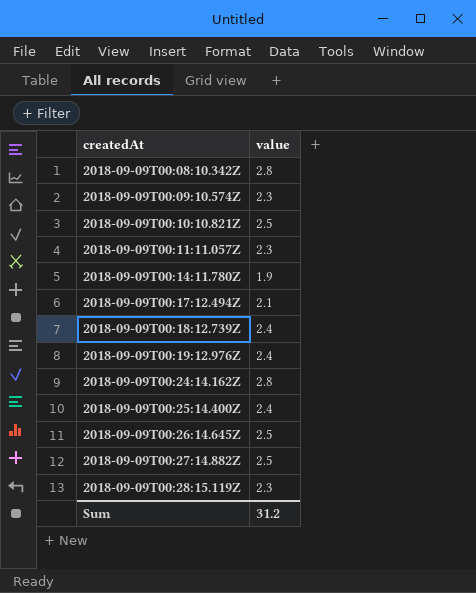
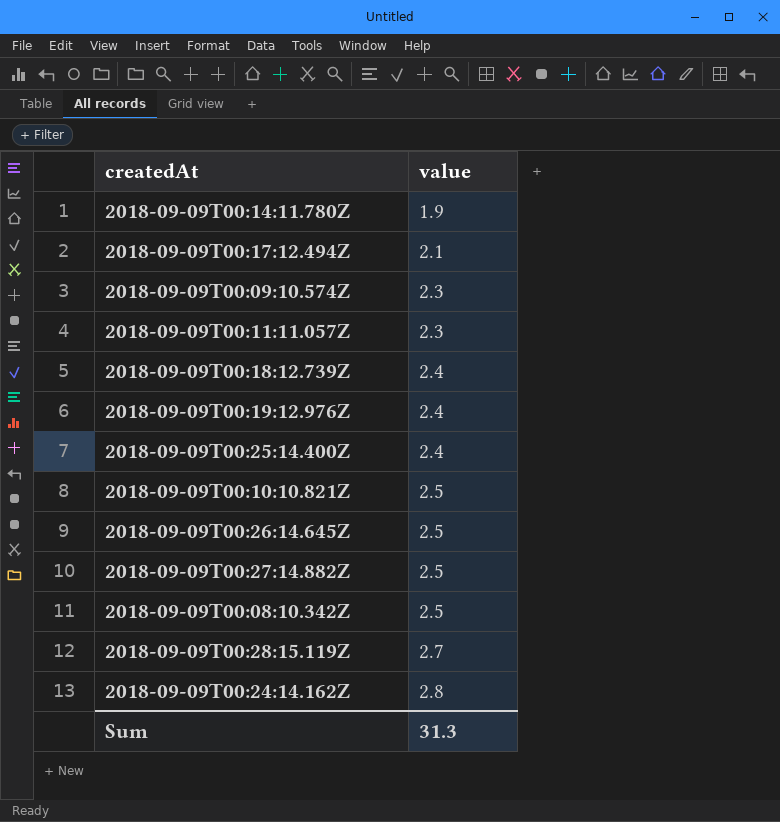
row order: createdAt ascending -> value ascending
2018-09-09T00:08:10.342Z | value: 2.8 -> 2.5
2018-09-09T00:28:15.119Z | value: 2.3 -> 2.7
Sum | value: 31.2 -> 31.3

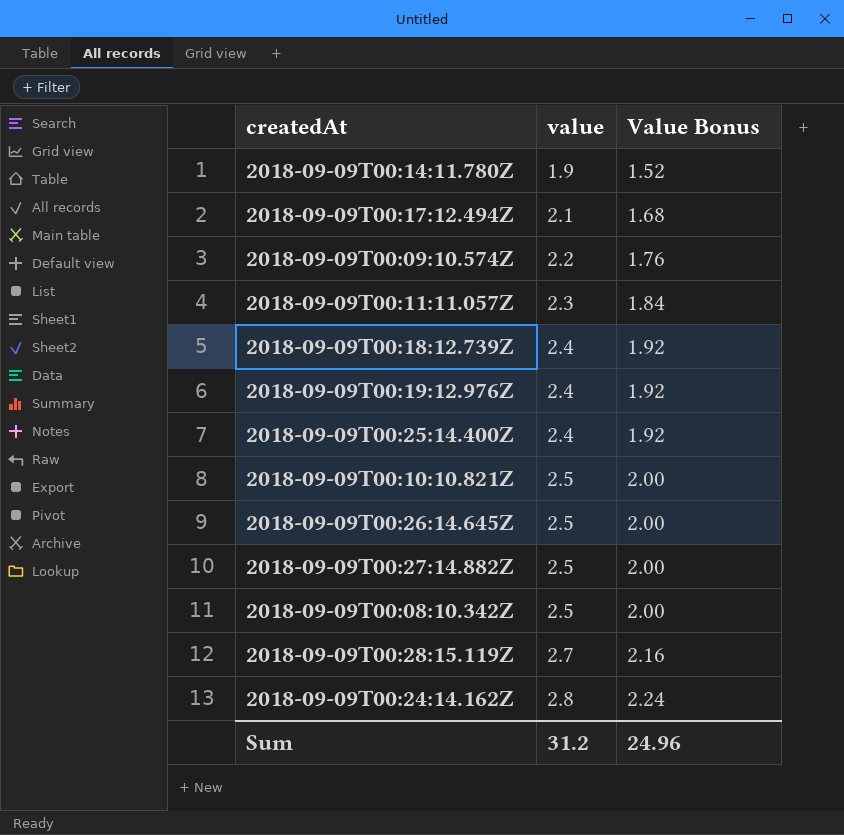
column Value Bonus | formula: none -> [value] * 0.8
2018-09-09T00:09:10.574Z | value: 2.3 -> 2.2
Sum | value: 31.3 -> 31.2

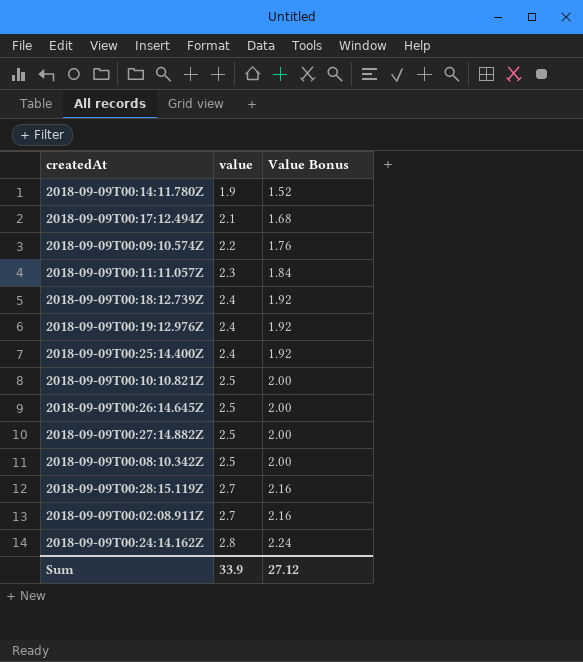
row 2018-09-09T00:02:08.911Z: none -> 2.7 | 2.16
Sum | value: 31.2 -> 33.9
Sum | Value Bonus: 24.96 -> 27.12

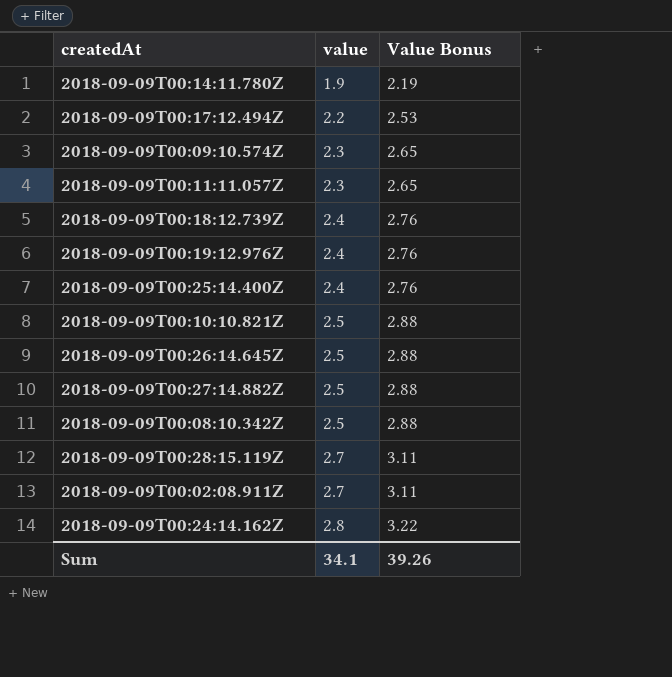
column Value Bonus | formula: [value] * 0.8 -> [value] * 1.15
2018-09-09T00:17:12.494Z | value: 2.1 -> 2.2
2018-09-09T00:09:10.574Z | value: 2.2 -> 2.3
Sum | value: 33.9 -> 34.1
Sum | Value Bonus: 27.12 -> 39.26

